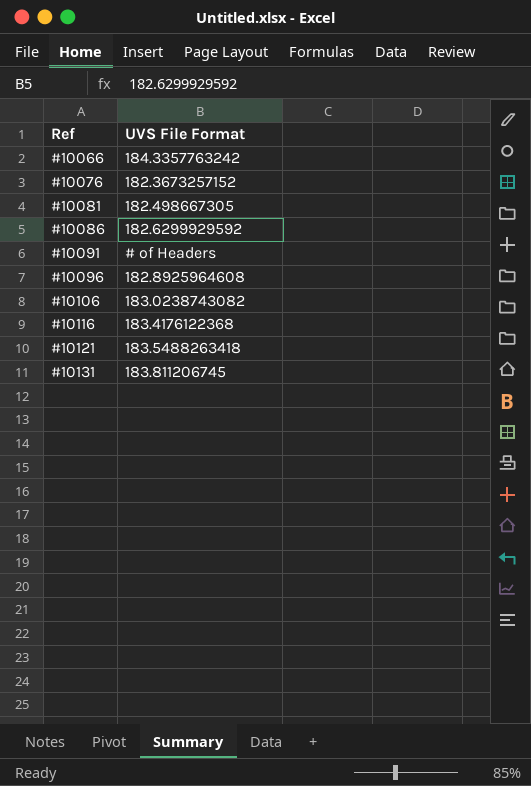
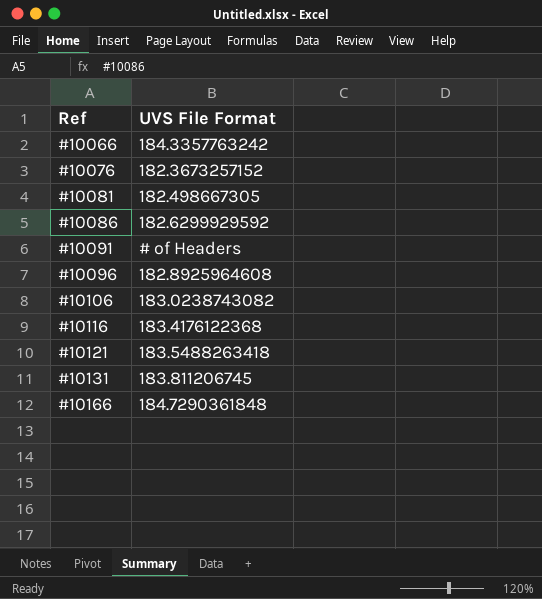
row #10166: none -> 184.7290361848

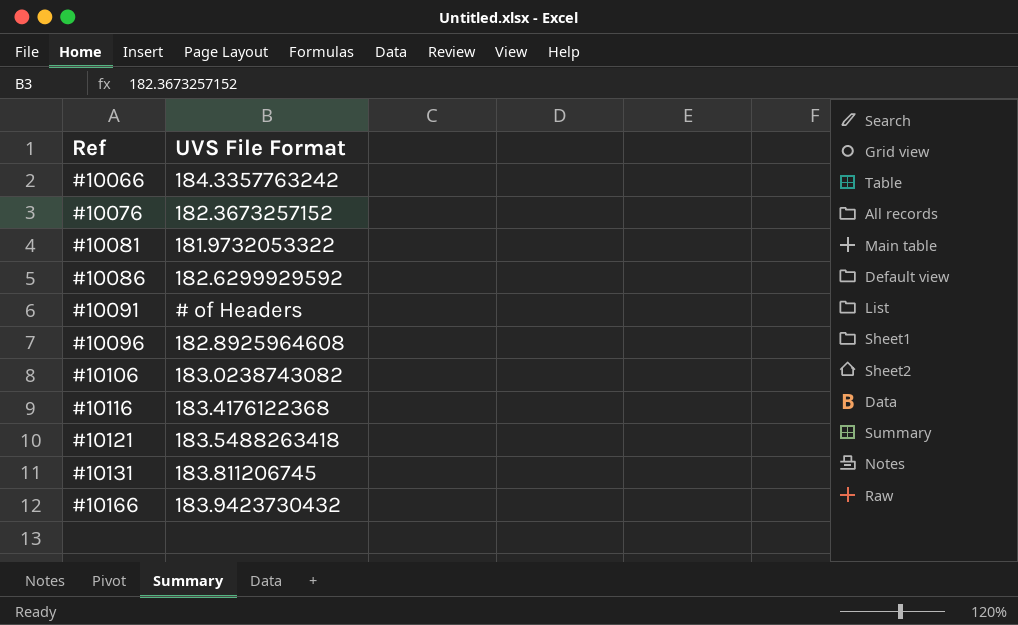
#10081 | UVS File Format: 182.498667305 -> 181.9732053322
#10166 | UVS File Format: 184.7290361848 -> 183.9423730432

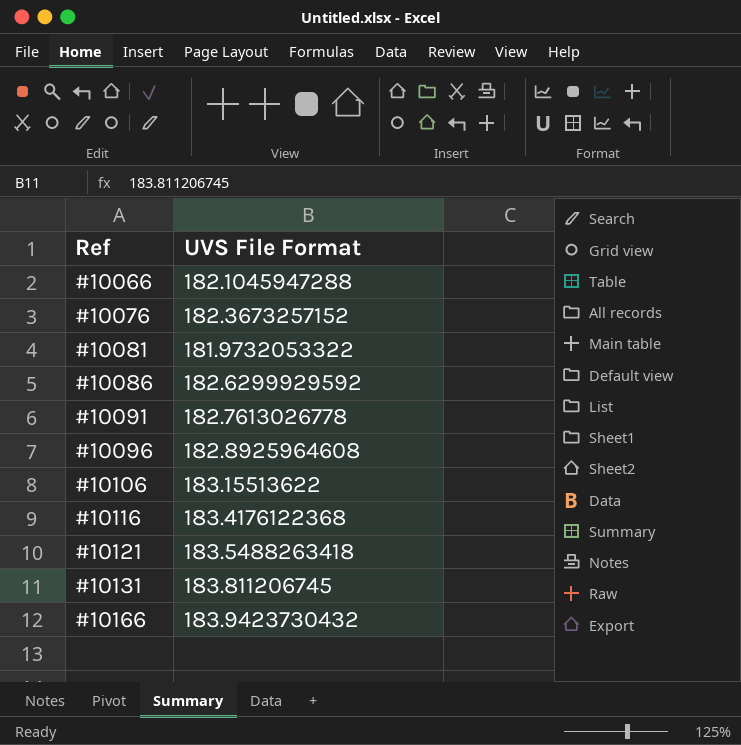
#10066 | UVS File Format: 184.3357763242 -> 182.1045947288
#10091 | UVS File Format: # of Headers -> 182.7613026778
#10106 | UVS File Format: 183.0238743082 -> 183.15513622

